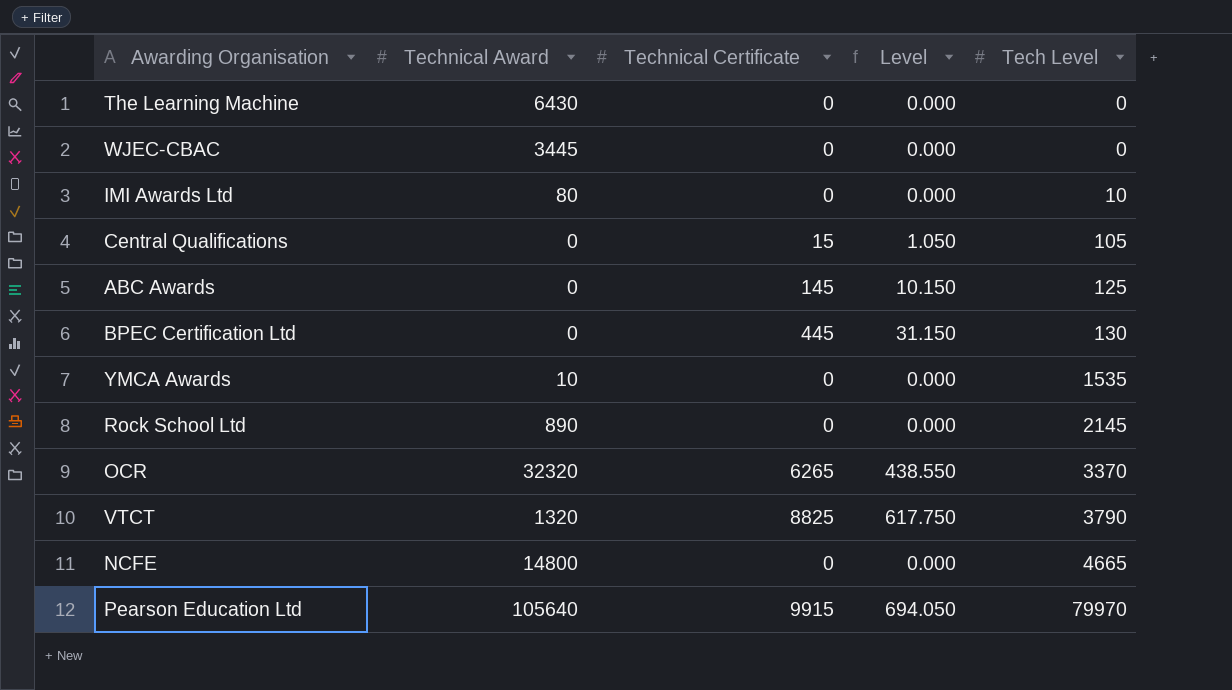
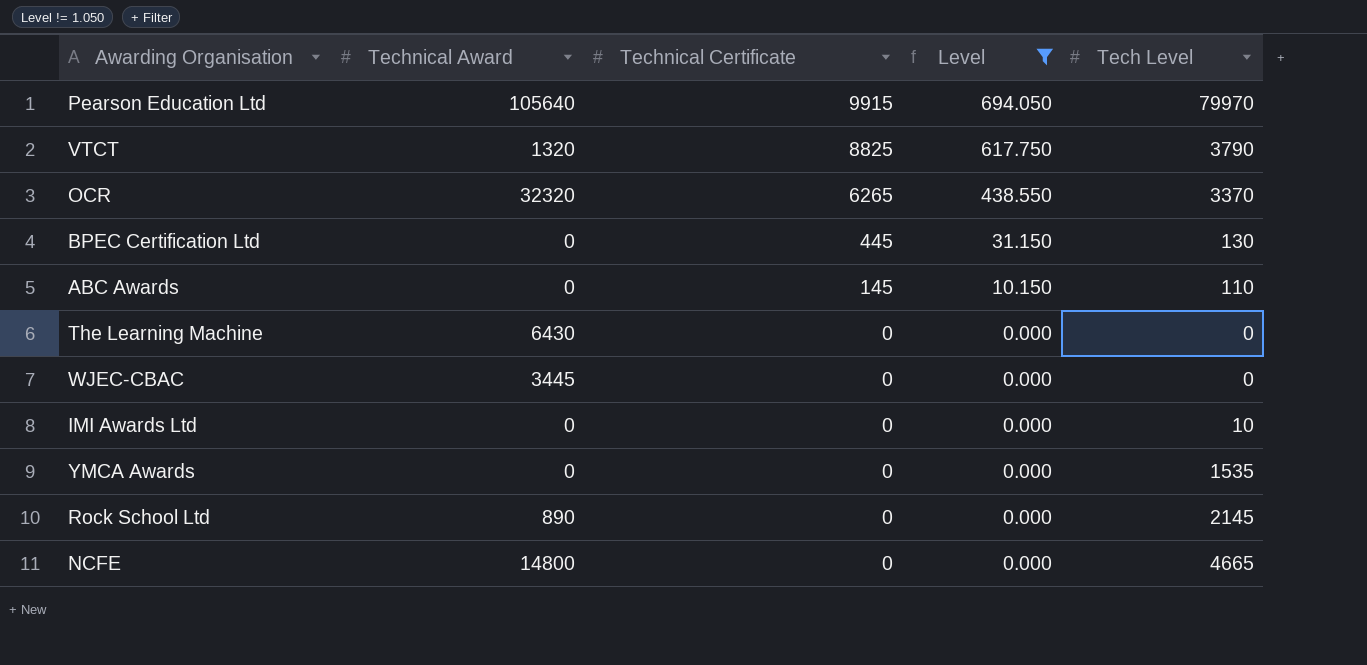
filter: none -> Level != 1.050
row order: Tech Level ascending -> Technical Certificate descending
ABC Awards | Tech Level: 125 -> 110
IMI Awards Ltd | Technical Award: 80 -> 0
YMCA Awards | Technical Award: 10 -> 0

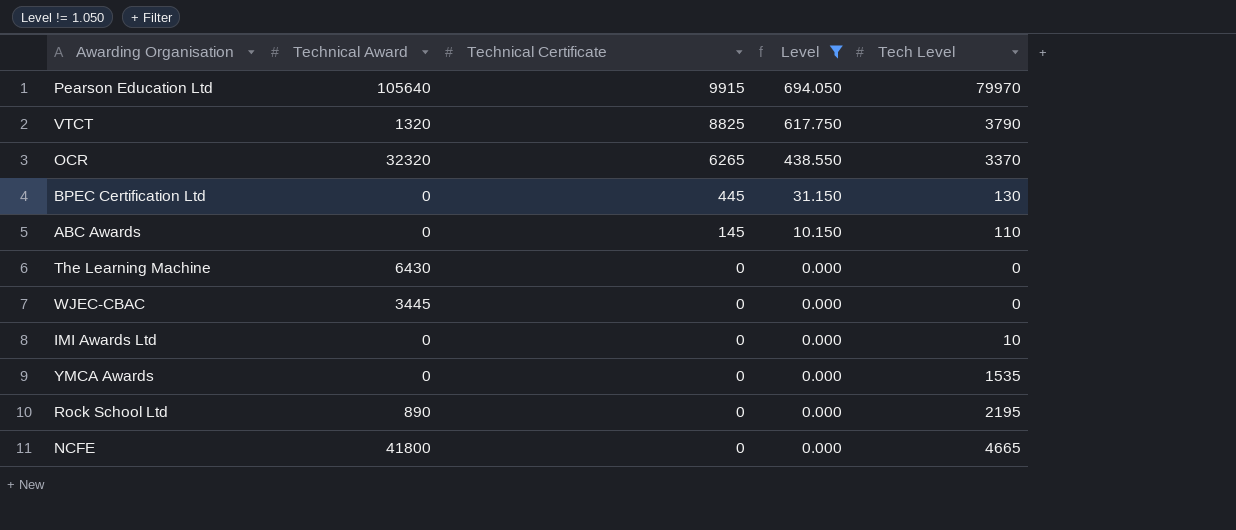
Rock School Ltd | Tech Level: 2145 -> 2195
NCFE | Technical Award: 14800 -> 41800

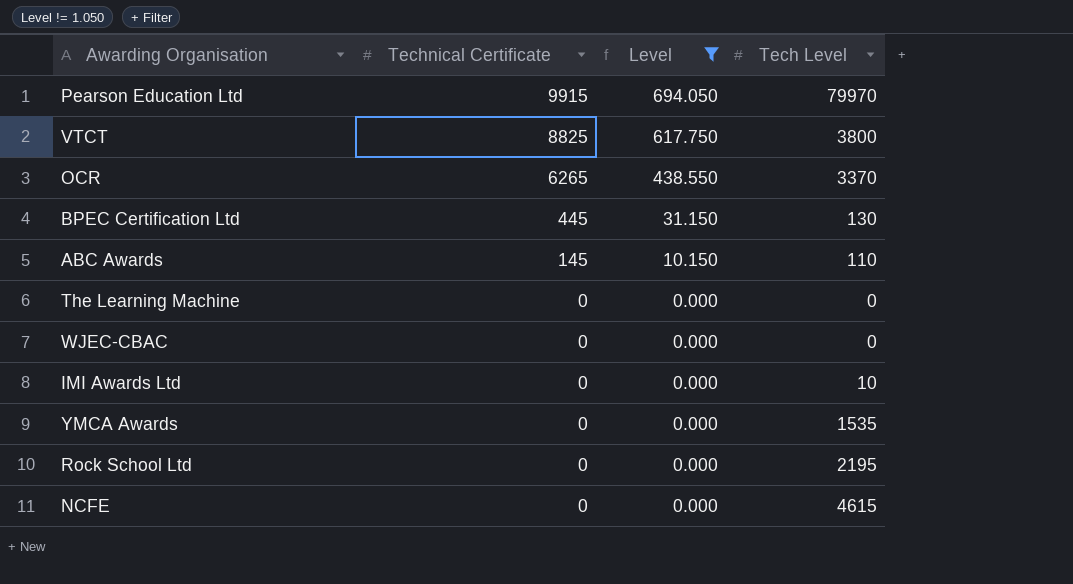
column Technical Award | position: 2 -> none
VTCT | Tech Level: 3790 -> 3800
NCFE | Tech Level: 4665 -> 4615

